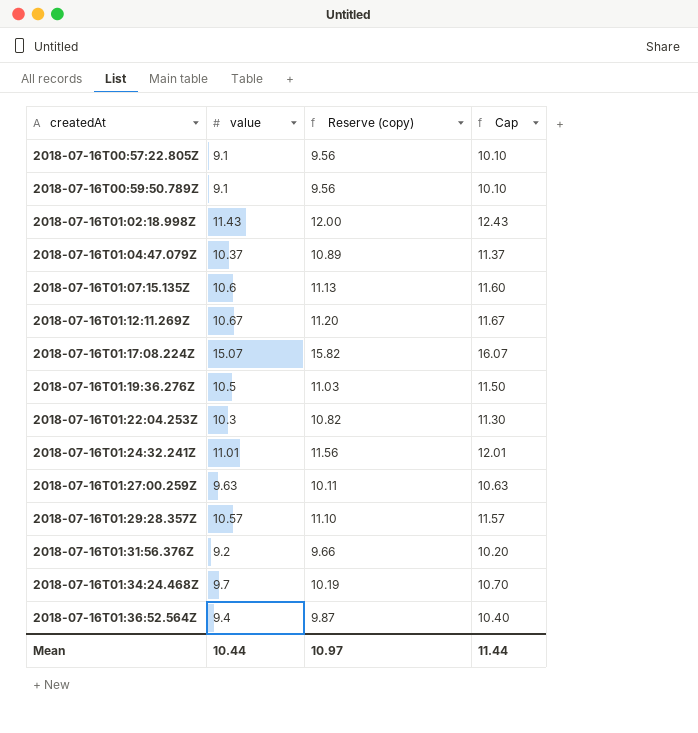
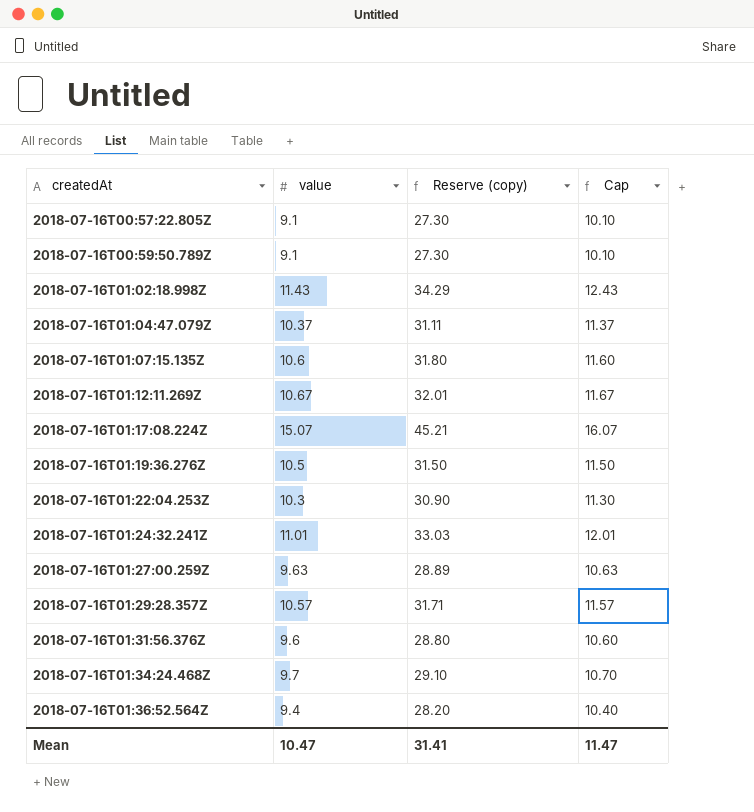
column Reserve (copy) | formula: [value] * 1.05 -> [value] * 3
2018-07-16T01:31:56.376Z | value: 9.2 -> 9.6
2018-07-16T01:31:56.376Z | Cap: 10.20 -> 10.60
Mean | value: 10.44 -> 10.47
Mean | Reserve (copy): 10.97 -> 31.41
Mean | Cap: 11.44 -> 11.47

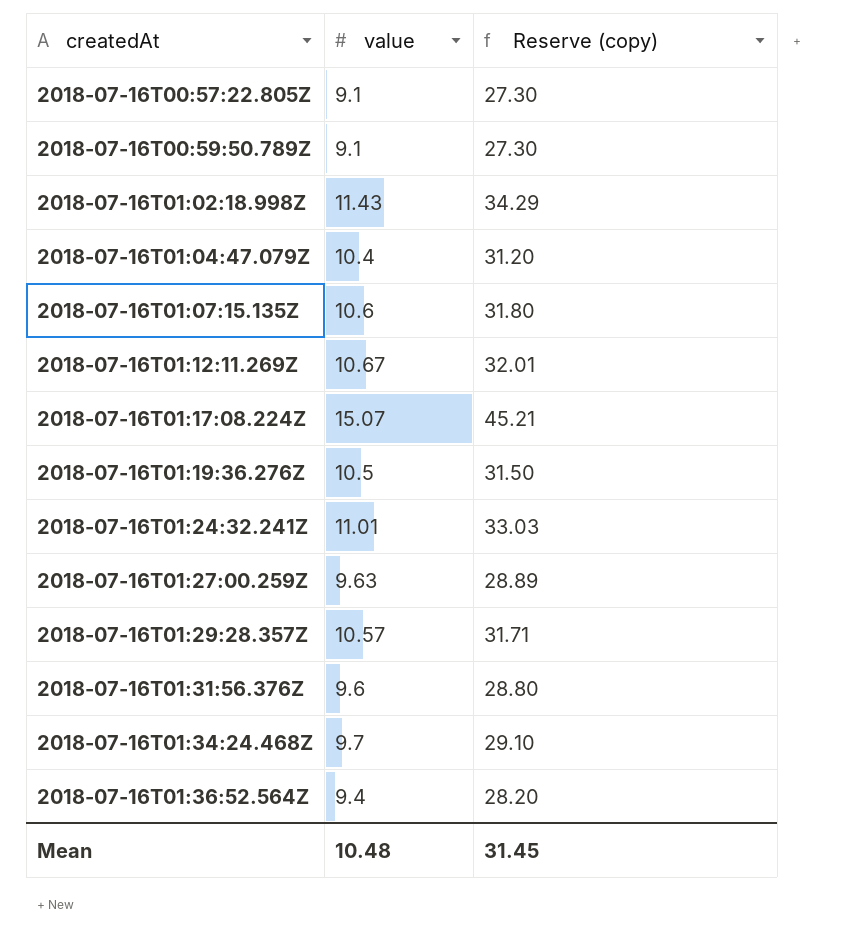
column Cap | formula: [value] + 1 -> none
row 2018-07-16T01:22:04.253Z: 10.3 | 30.90 | 11.30 -> none
2018-07-16T01:04:47.079Z | value: 10.37 -> 10.4
2018-07-16T01:04:47.079Z | Reserve (copy): 31.11 -> 31.20
Mean | value: 10.47 -> 10.48
Mean | Reserve (copy): 31.41 -> 31.45

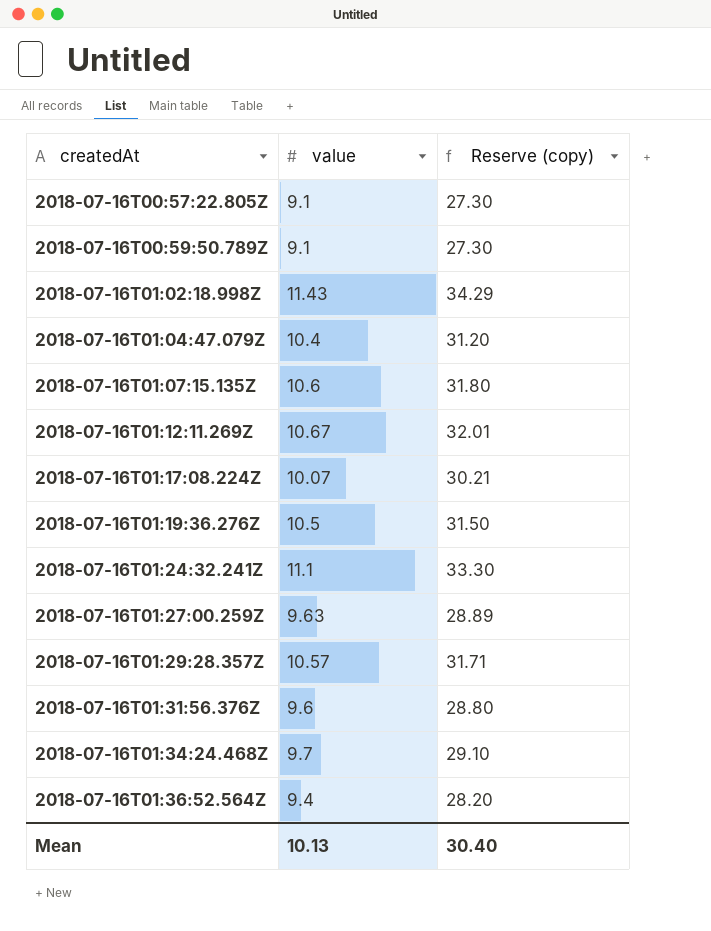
2018-07-16T01:17:08.224Z | value: 15.07 -> 10.07
2018-07-16T01:17:08.224Z | Reserve (copy): 45.21 -> 30.21
2018-07-16T01:24:32.241Z | value: 11.01 -> 11.1
2018-07-16T01:24:32.241Z | Reserve (copy): 33.03 -> 33.30
Mean | value: 10.48 -> 10.13
Mean | Reserve (copy): 31.45 -> 30.40

